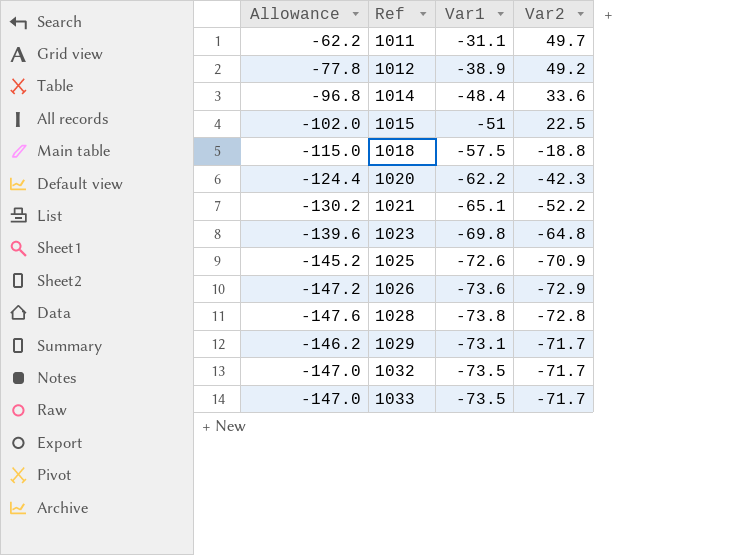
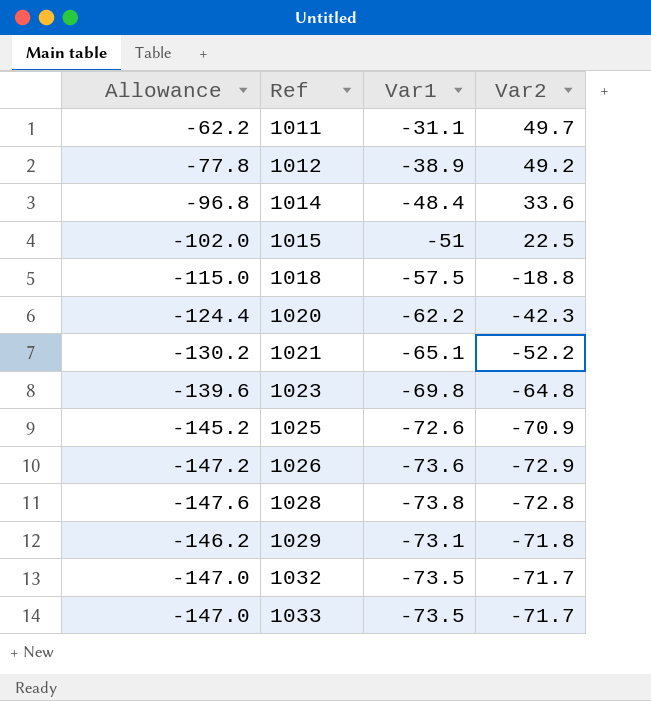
1029 | Var2: -71.7 -> -71.8

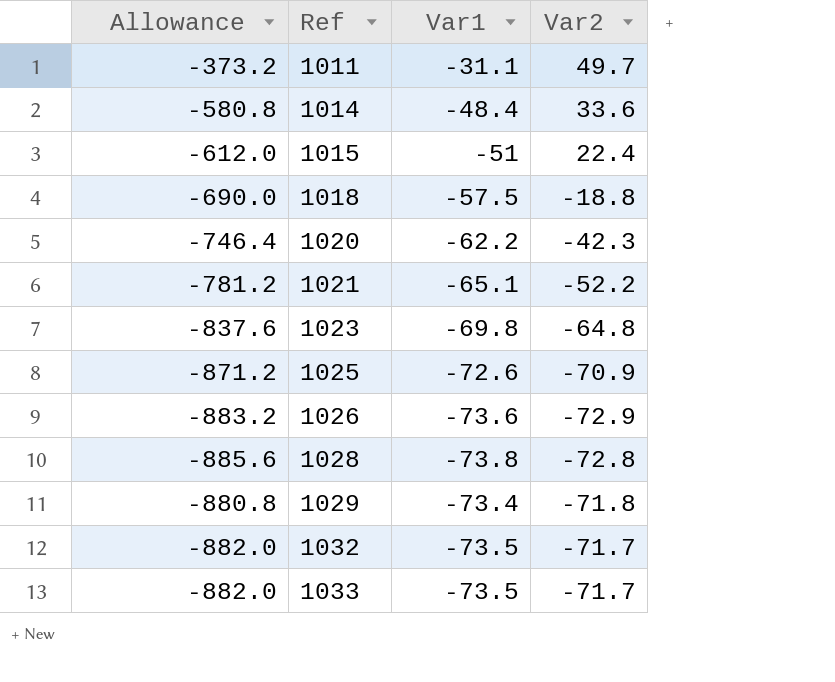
column Allowance | formula: [Var1] * 2 -> [Var1] * 12
row 1012: -77.8 | -38.9 | 49.2 -> none
1015 | Var2: 22.5 -> 22.4
1029 | Var1: -73.1 -> -73.4

